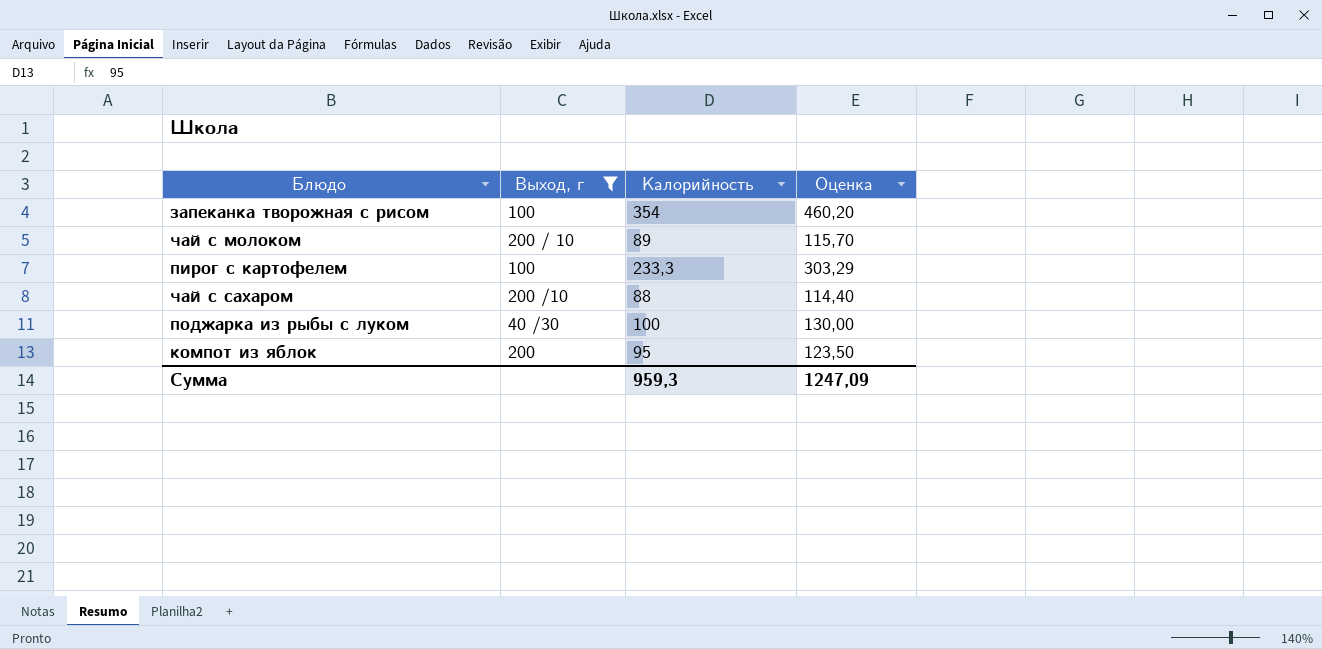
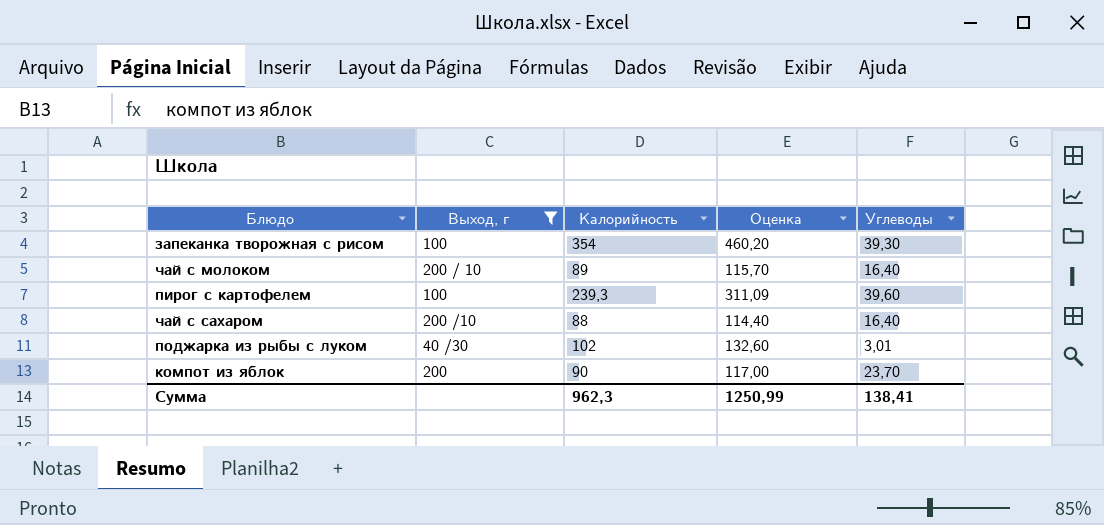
column Углеводы | position: none -> 5
пирог с картофелем | Калорийность: 233,3 -> 239,3
пирог с картофелем | Оценка: 303,29 -> 311,09
поджарка из рыбы с луком | Калорийность: 100 -> 102
поджарка из рыбы с луком | Оценка: 130,00 -> 132,60
компот из яблок | Калорийность: 95 -> 90
компот из яблок | Оценка: 123,50 -> 117,00
Сумма | Калорийность: 959,3 -> 962,3
Сумма | Оценка: 1247,09 -> 1250,99

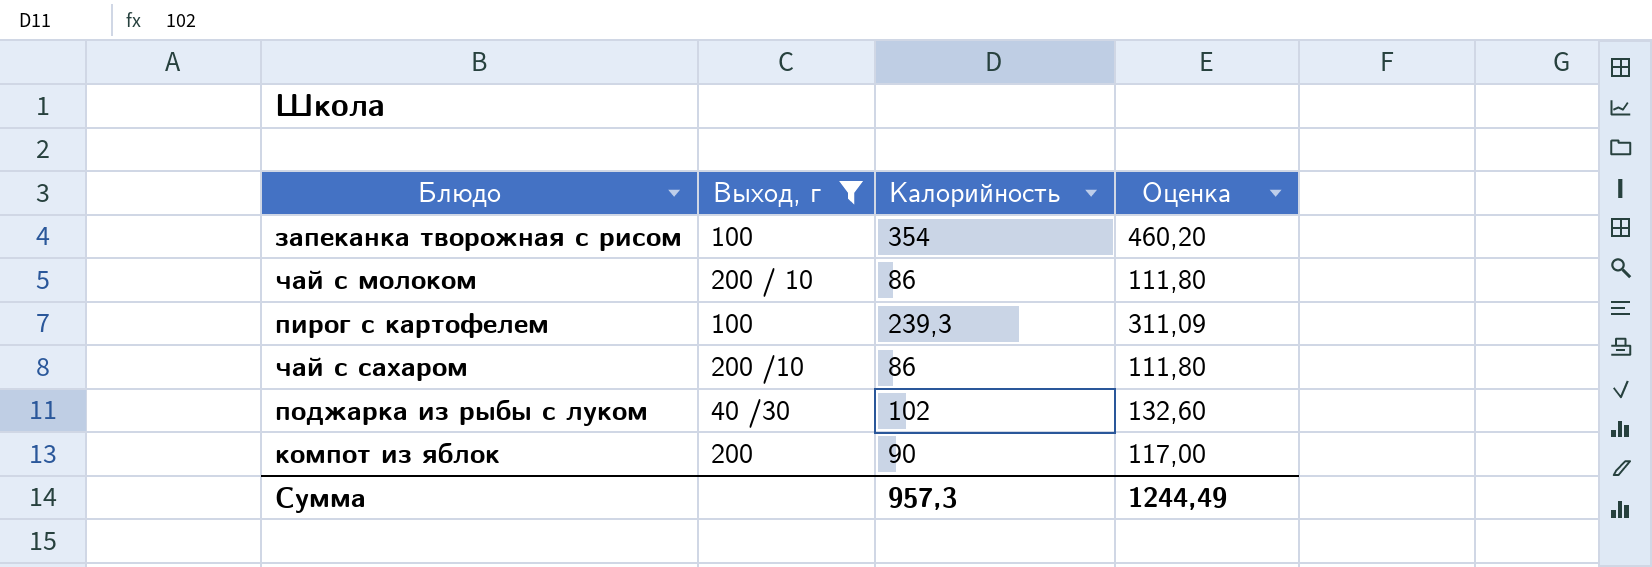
column Углеводы | position: 5 -> none
чай с молоком | Калорийность: 89 -> 86
чай с молоком | Оценка: 115,70 -> 111,80
чай с сахаром | Калорийность: 88 -> 86
чай с сахаром | Оценка: 114,40 -> 111,80
Сумма | Калорийность: 962,3 -> 957,3
Сумма | Оценка: 1250,99 -> 1244,49

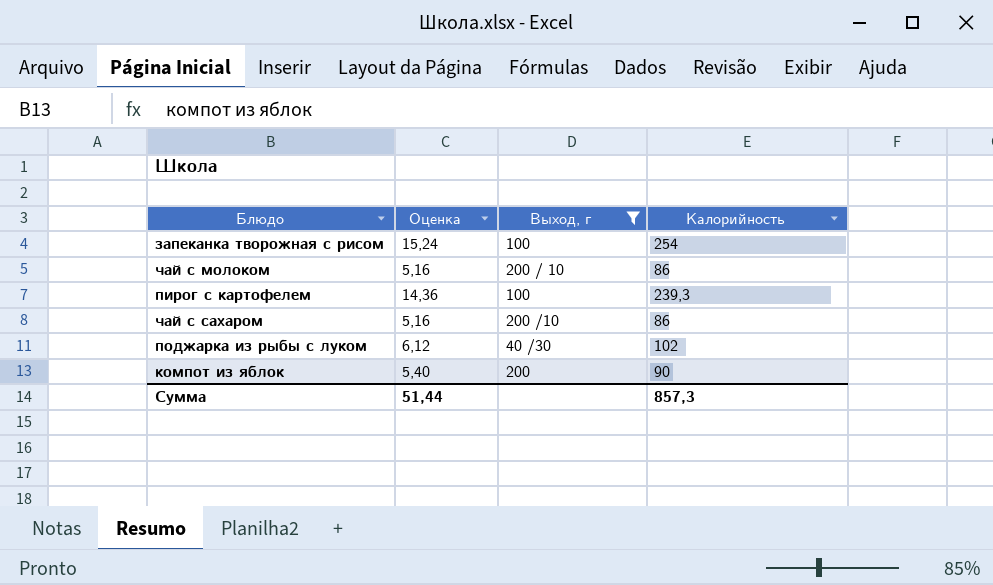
column Оценка | formula: [Калорийность] * 1,3 -> [Калорийность] * 0,06
column Оценка | position: 4 -> 2
запеканка творожная с рисом | Калорийность: 354 -> 254
Сумма | Оценка: 1244,49 -> 51,44
Сумма | Калорийность: 957,3 -> 857,3

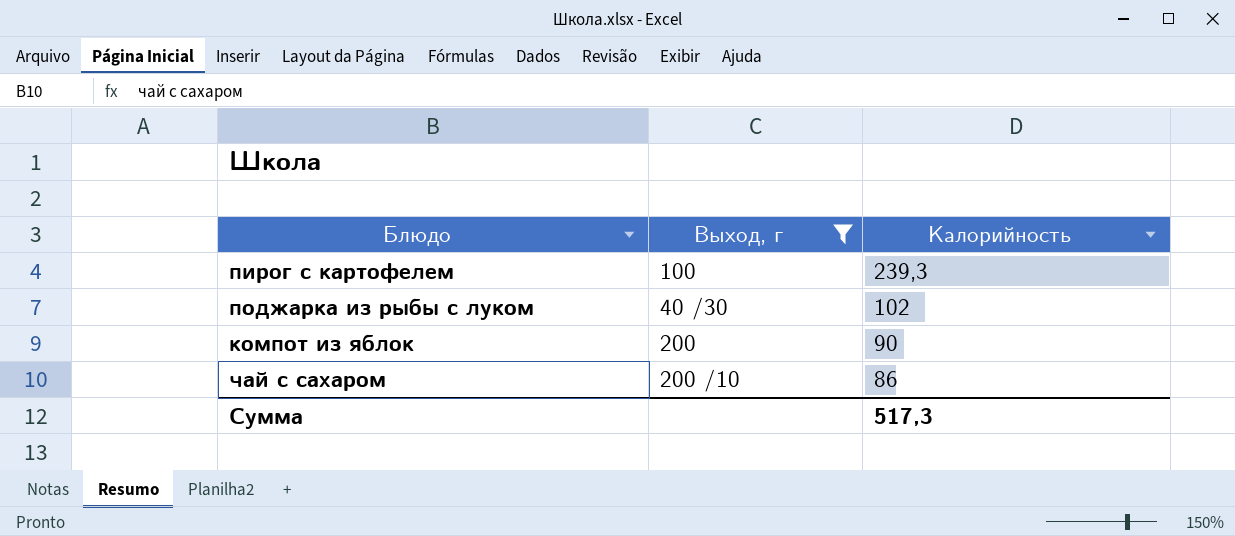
row order: none -> Калорийность descending
column Оценка | formula: [Калорийность] * 0,06 -> none
row запеканка творожная с рисом: 15,24 | 100 | 254 -> none
row чай с молоком: 5,16 | 200 / 10 | 86 -> none
Сумма | Калорийность: 857,3 -> 517,3

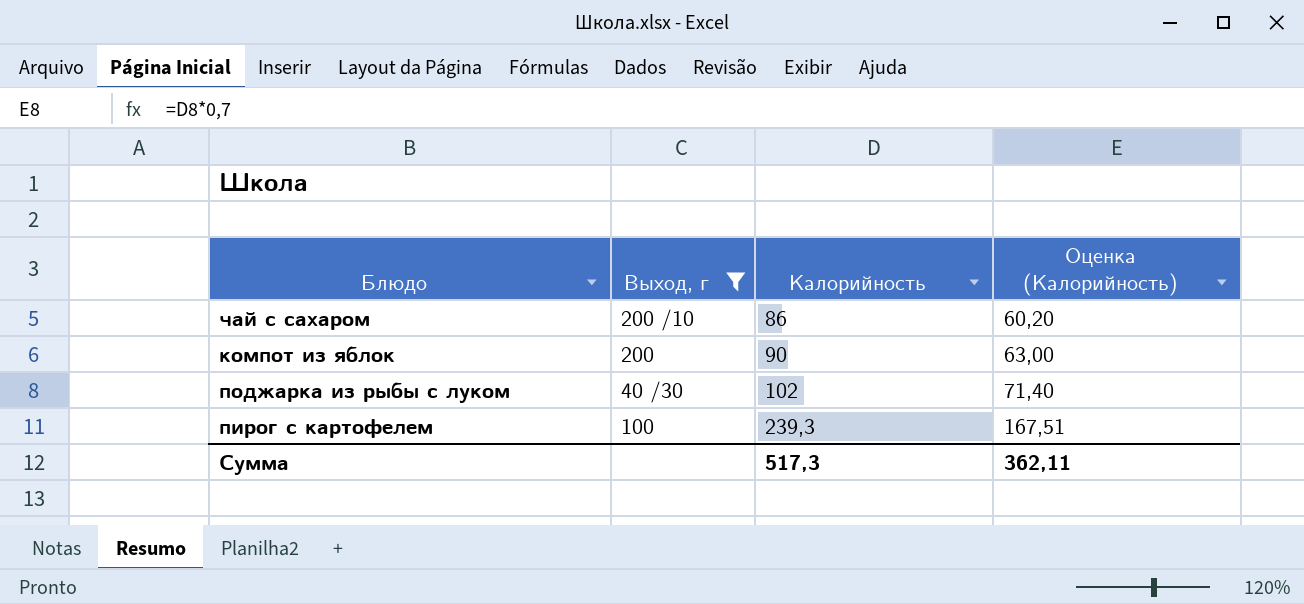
row order: Калорийность descending -> Калорийность ascending
column Оценка (Калорийность) | formula: none -> [Калорийность] * 0,7

